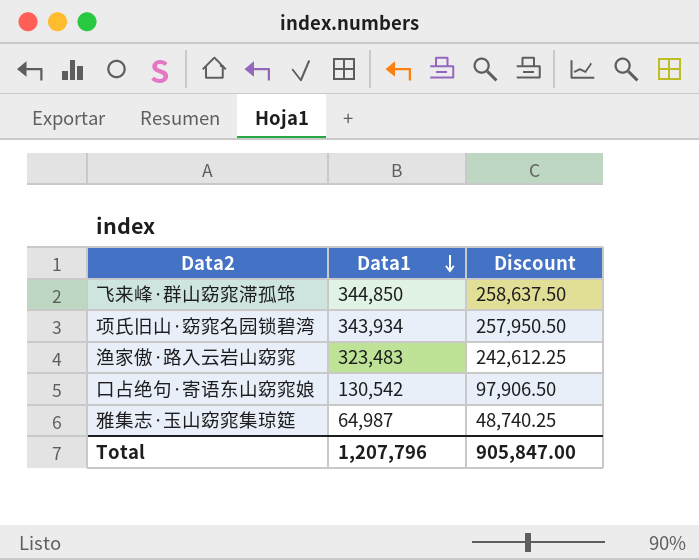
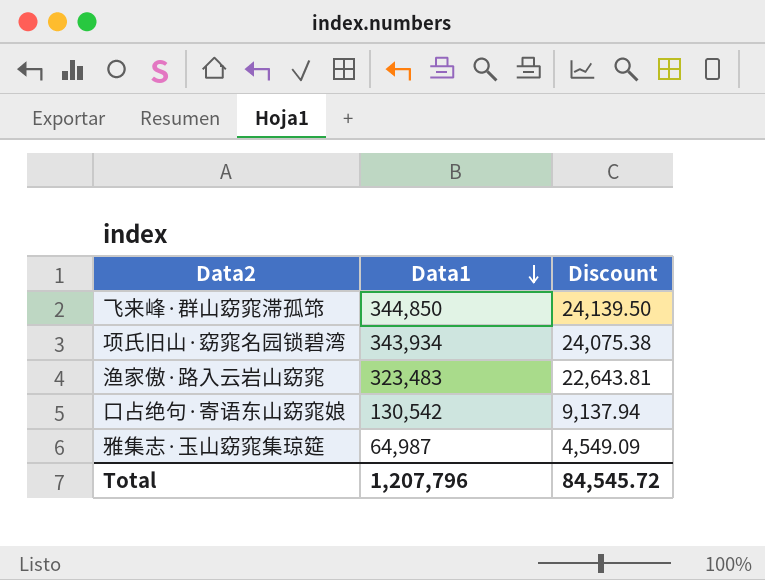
column Discount | formula: [Data1] * 0.75 -> [Data1] * 0.07
Total | Discount: 905,847.00 -> 84,545.72

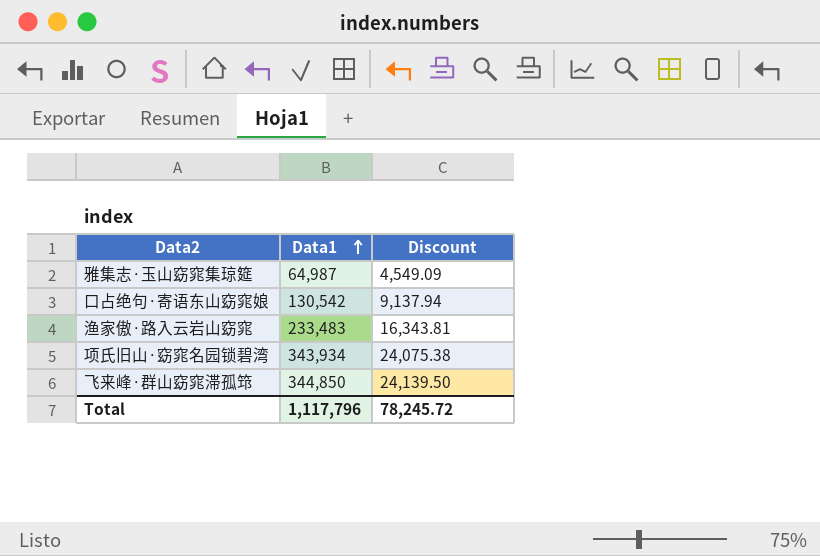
row order: Data1 descending -> Data1 ascending
渔家傲·路入云岩山窈窕 | Data1: 323,483 -> 233,483
渔家傲·路入云岩山窈窕 | Discount: 22,643.81 -> 16,343.81
Total | Data1: 1,207,796 -> 1,117,796
Total | Discount: 84,545.72 -> 78,245.72

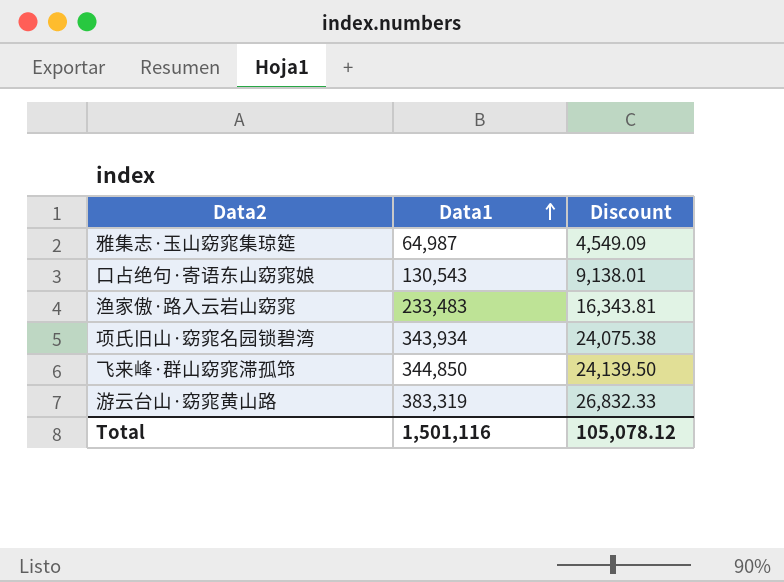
口占绝句·寄语东山窈窕娘 | Data1: 130,542 -> 130,543
口占绝句·寄语东山窈窕娘 | Discount: 9,137.94 -> 9,138.01
row 游云台山·窈窕黄山路: none -> 383,319 | 26,832.33
Total | Data1: 1,117,796 -> 1,501,116
Total | Discount: 78,245.72 -> 105,078.12

